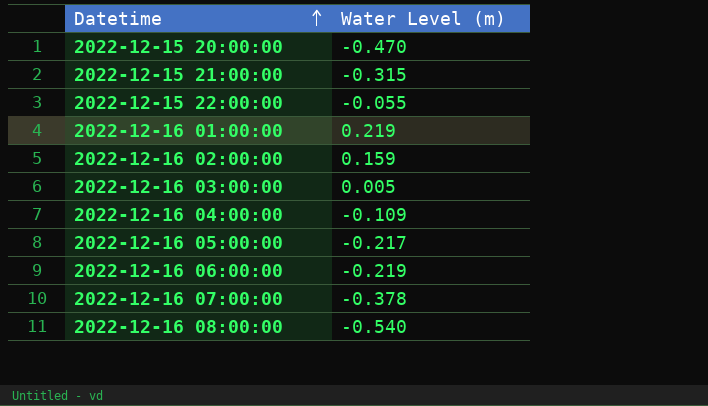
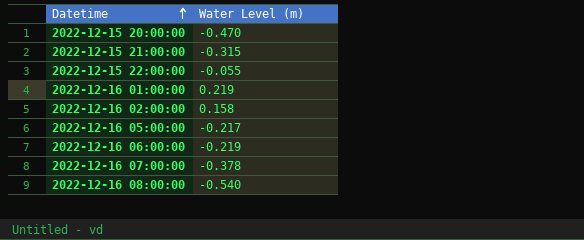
row 2022-12-16 03:00:00: 0.005 -> none
row 2022-12-16 04:00:00: -0.109 -> none
2022-12-16 02:00:00 | Water Level (m): 0.159 -> 0.158

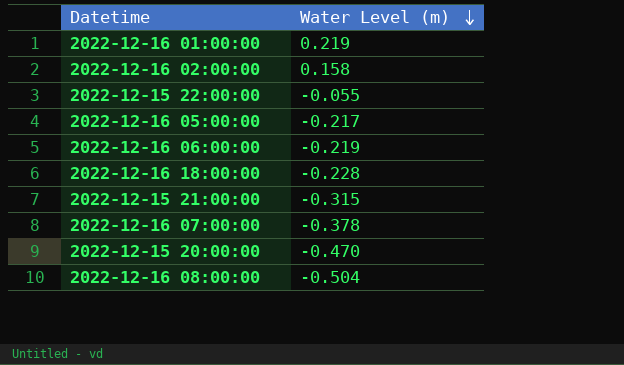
row order: Datetime ascending -> Water Level (m) descending
row 2022-12-16 18:00:00: none -> -0.228
2022-12-16 08:00:00 | Water Level (m): -0.540 -> -0.504

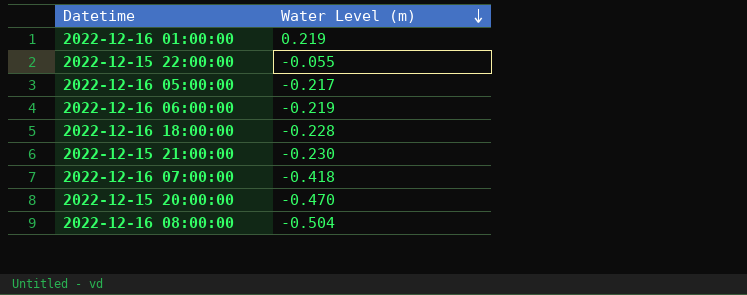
row 2022-12-16 02:00:00: 0.158 -> none
2022-12-15 21:00:00 | Water Level (m): -0.315 -> -0.230
2022-12-16 07:00:00 | Water Level (m): -0.378 -> -0.418

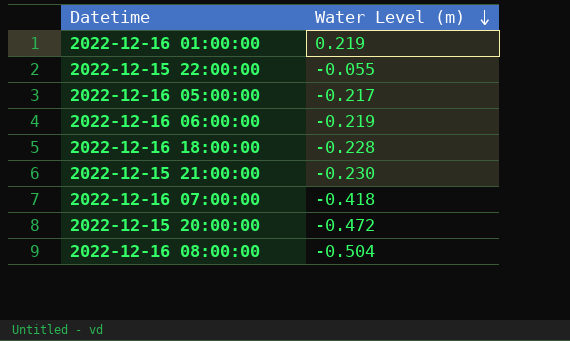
2022-12-15 20:00:00 | Water Level (m): -0.470 -> -0.472

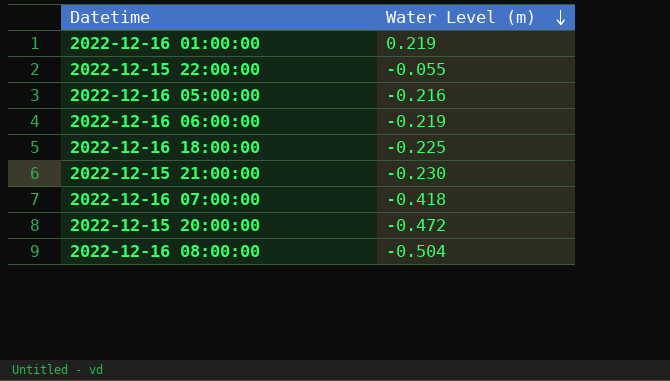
2022-12-16 05:00:00 | Water Level (m): -0.217 -> -0.216
2022-12-16 18:00:00 | Water Level (m): -0.228 -> -0.225

